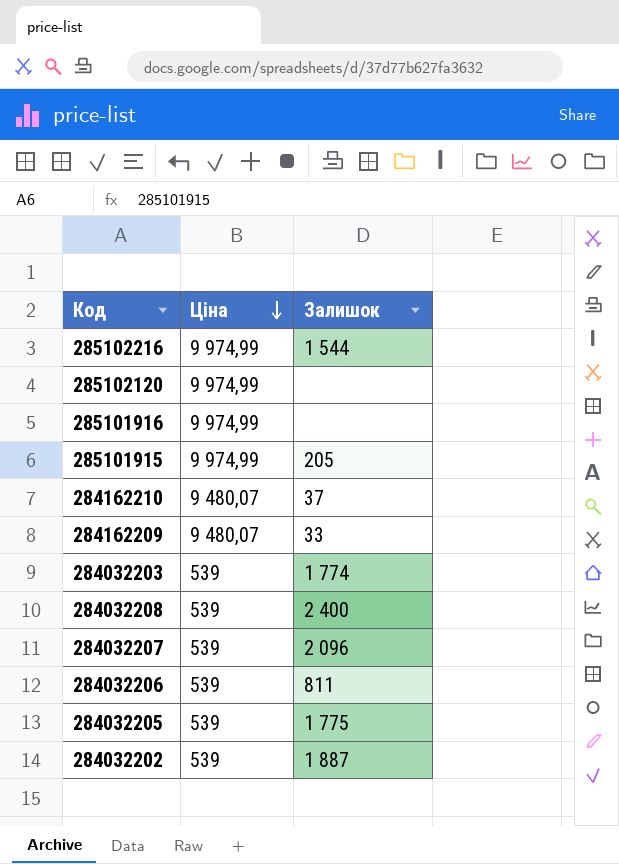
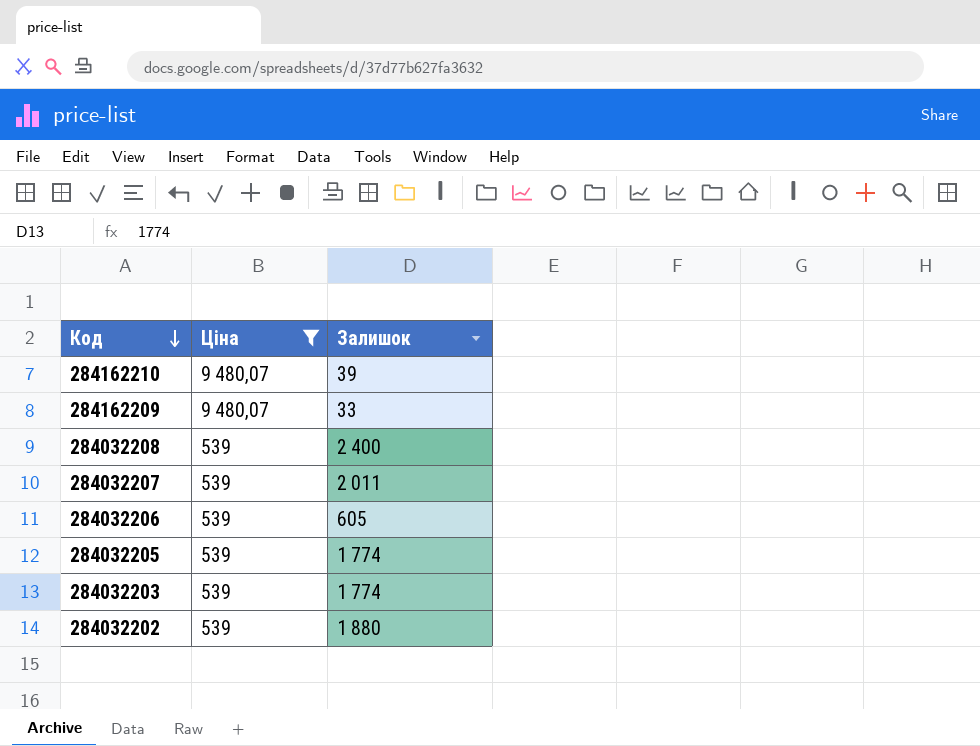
filter: none -> Ціна != 9 974,99
row order: Ціна descending -> Код descending
284162210 | Залишок: 37 -> 39
284032207 | Залишок: 2 096 -> 2 011
284032206 | Залишок: 811 -> 605
284032205 | Залишок: 1 775 -> 1 774
284032202 | Залишок: 1 887 -> 1 880

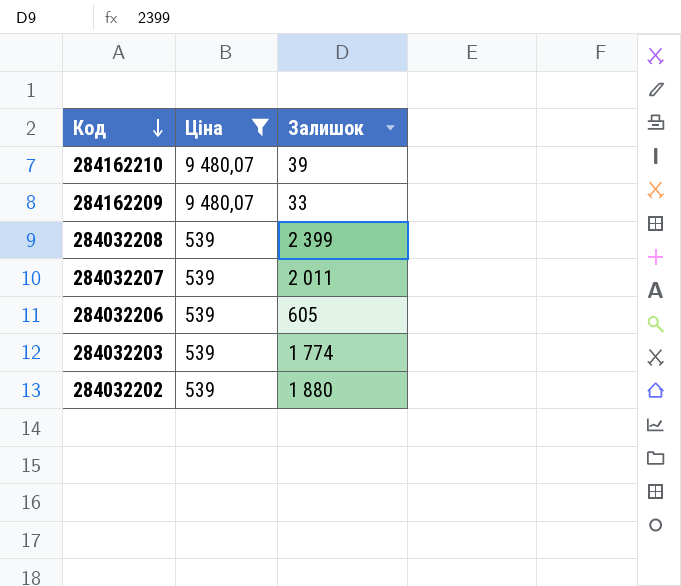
row 284032205: 539 | 1 774 -> none
284032208 | Залишок: 2 400 -> 2 399

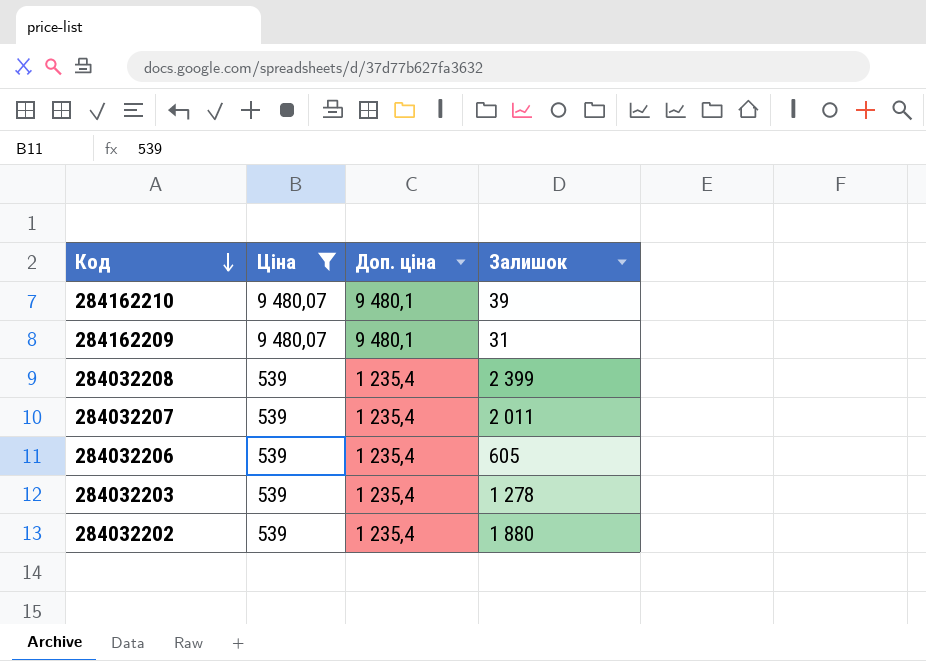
column Доп. ціна | position: none -> 3
284162209 | Залишок: 33 -> 31
284032203 | Залишок: 1 774 -> 1 278

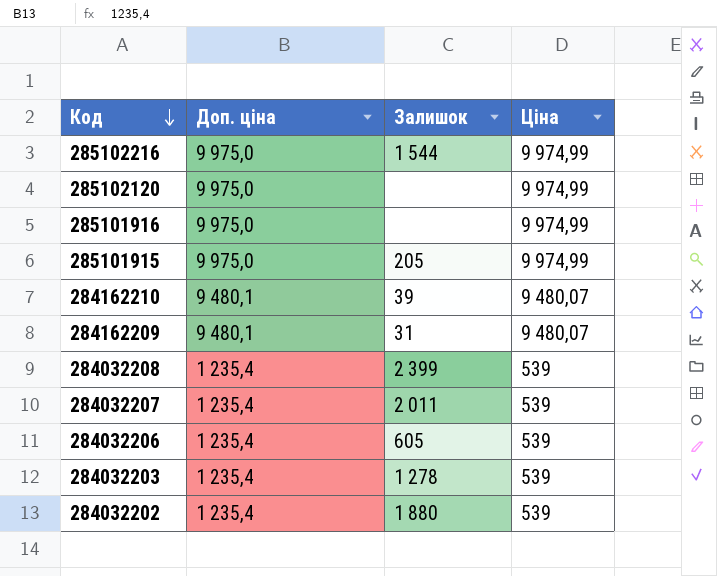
filter: Ціна != 9 974,99 -> none
column Ціна | position: 2 -> 4

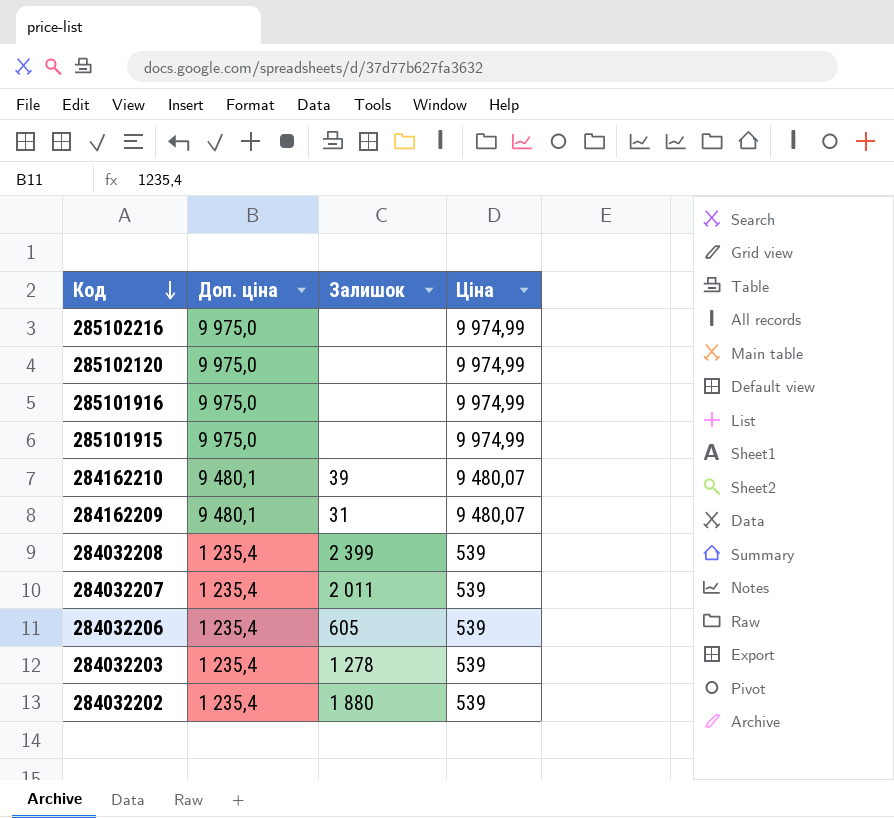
285102216 | Залишок: 1 544 -> none
285101915 | Залишок: 205 -> none

